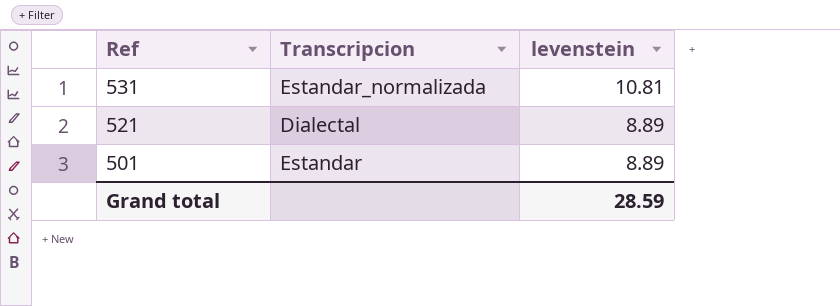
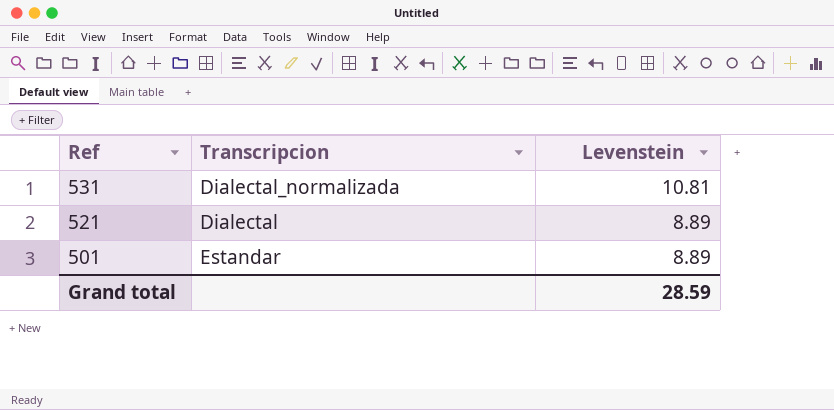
column name: levenstein -> Levenstein
531 | Transcripcion: Estandar_normalizada -> Dialectal_normalizada

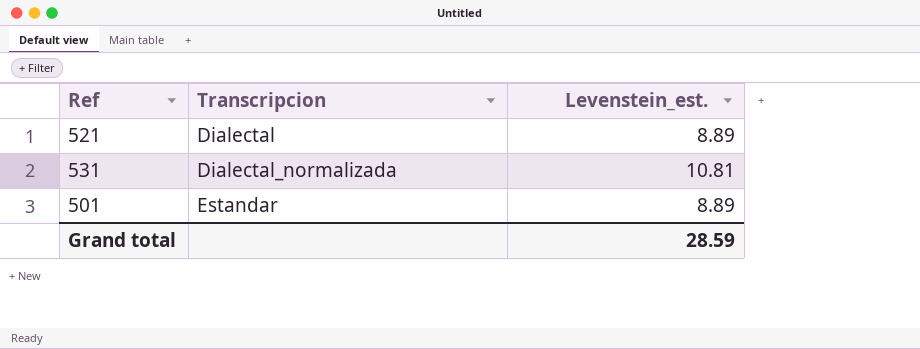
row order: Ref descending -> Transcripcion ascending
column name: Levenstein -> Levenstein_est.

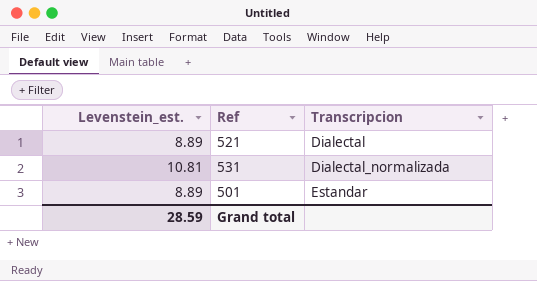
column Levenstein_est. | position: 3 -> 1

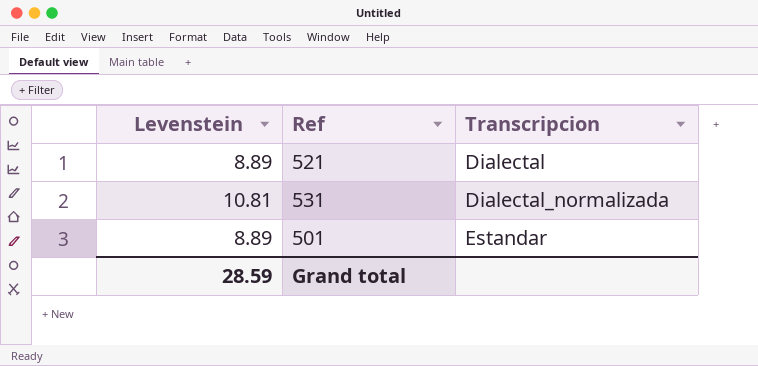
column name: Levenstein_est. -> Levenstein

